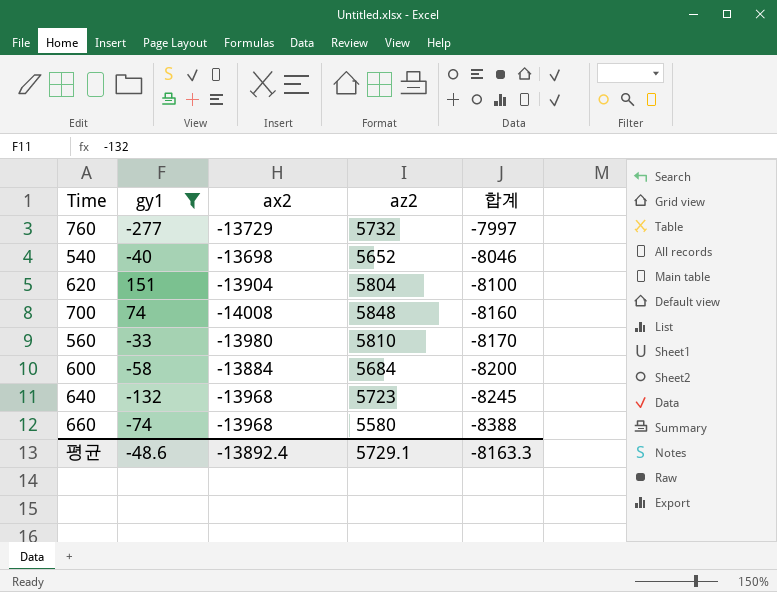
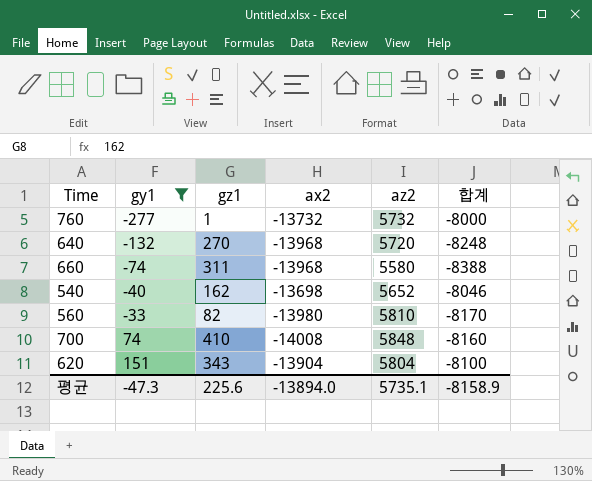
row order: 합계 descending -> gy1 ascending
column gz1 | position: none -> 3
row 600: -58 | -13884 | 5684 | -8200 -> none
760 | ax2: -13729 -> -13732
760 | 합계: -7997 -> -8000
640 | az2: 5723 -> 5720
640 | 합계: -8245 -> -8248
평균 | gy1: -48.6 -> -47.3
평균 | ax2: -13892.4 -> -13894.0
평균 | az2: 5729.1 -> 5735.1
평균 | 합계: -8163.3 -> -8158.9

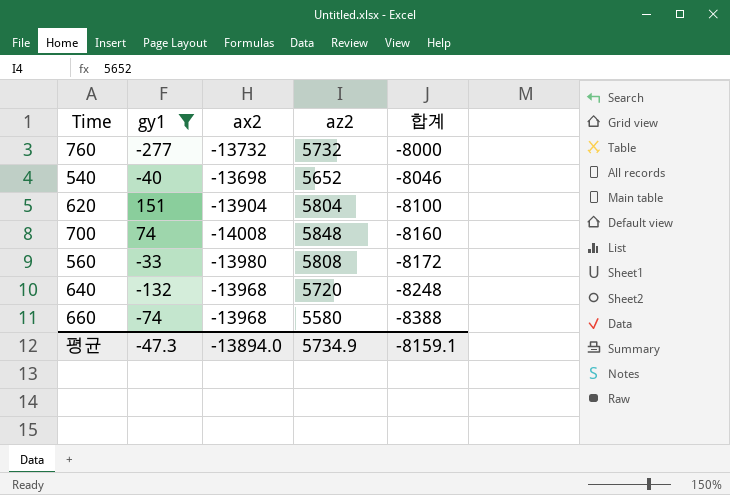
row order: gy1 ascending -> 합계 descending
column gz1 | position: 3 -> none
560 | az2: 5810 -> 5808
560 | 합계: -8170 -> -8172
평균 | az2: 5735.1 -> 5734.9
평균 | 합계: -8158.9 -> -8159.1

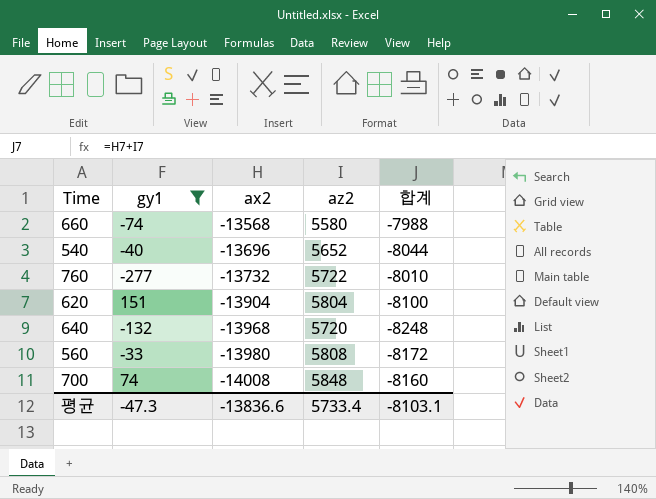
row order: 합계 descending -> ax2 descending
660 | ax2: -13968 -> -13568
660 | 합계: -8388 -> -7988
540 | ax2: -13698 -> -13696
540 | 합계: -8046 -> -8044
760 | az2: 5732 -> 5722
760 | 합계: -8000 -> -8010
평균 | ax2: -13894.0 -> -13836.6
평균 | az2: 5734.9 -> 5733.4
평균 | 합계: -8159.1 -> -8103.1

